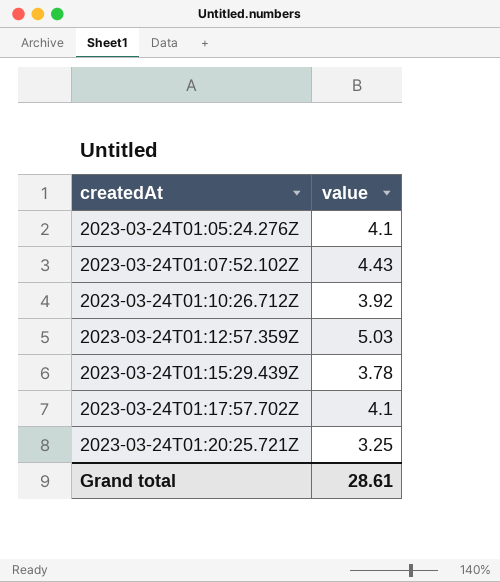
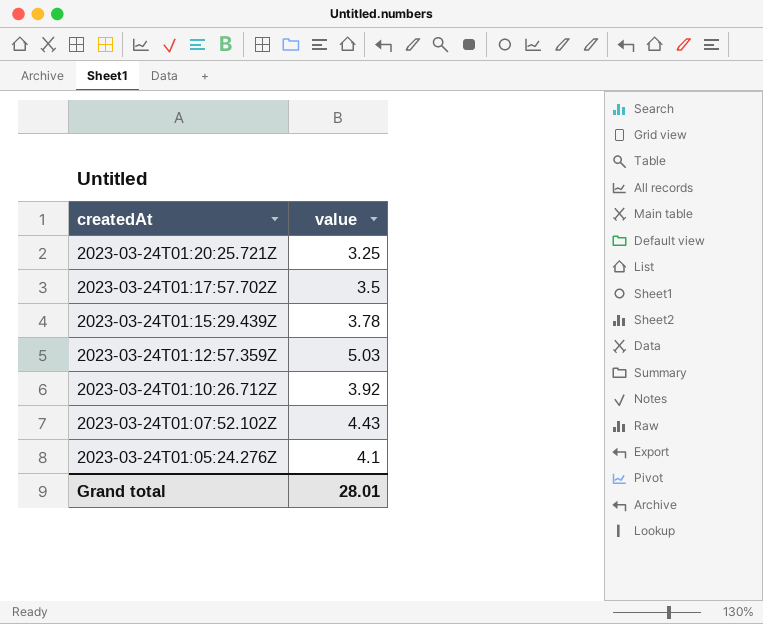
row order: createdAt ascending -> createdAt descending
2023-03-24T01:17:57.702Z | value: 4.1 -> 3.5
Grand total | value: 28.61 -> 28.01

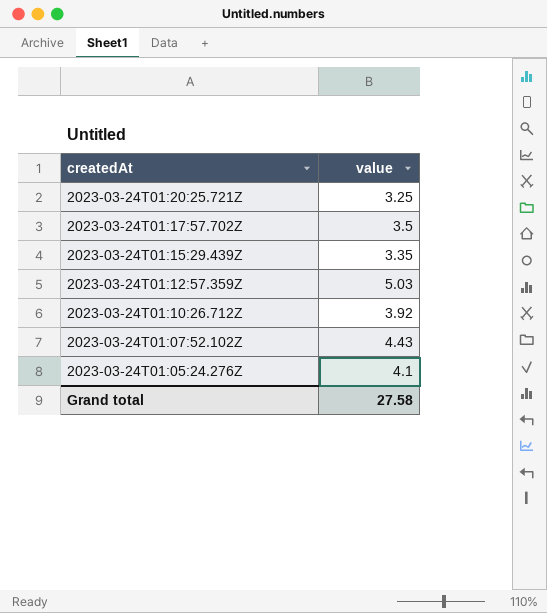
2023-03-24T01:15:29.439Z | value: 3.78 -> 3.35
Grand total | value: 28.01 -> 27.58

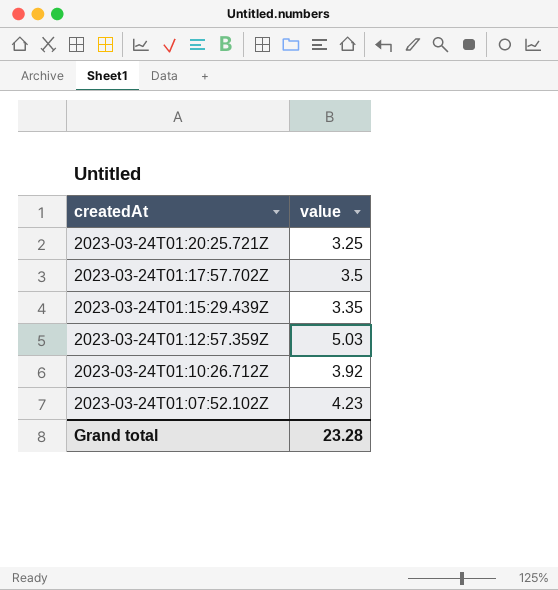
row 2023-03-24T01:05:24.276Z: 4.1 -> none
2023-03-24T01:07:52.102Z | value: 4.43 -> 4.23
Grand total | value: 27.58 -> 23.28

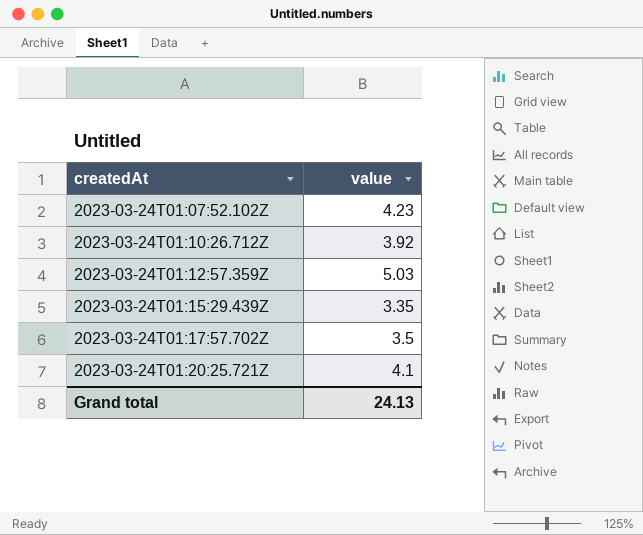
row order: createdAt descending -> createdAt ascending
2023-03-24T01:20:25.721Z | value: 3.25 -> 4.1
Grand total | value: 23.28 -> 24.13

